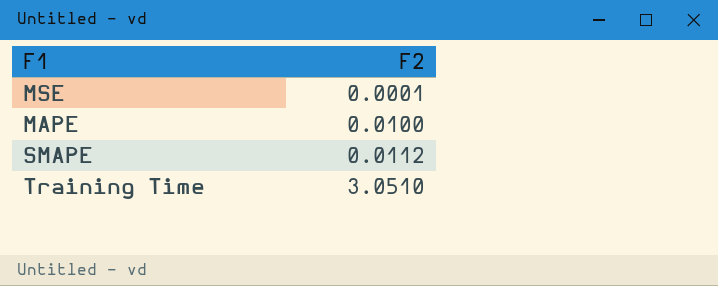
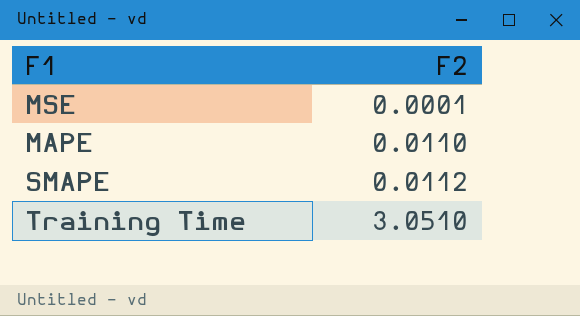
MAPE | F2: 0.0100 -> 0.0110

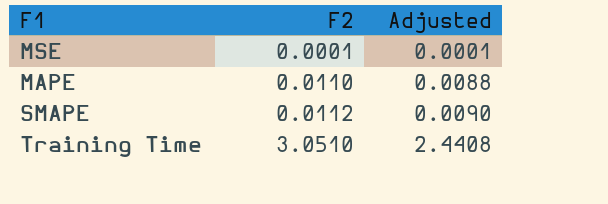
column Adjusted | formula: none -> [F2] * 0.8

